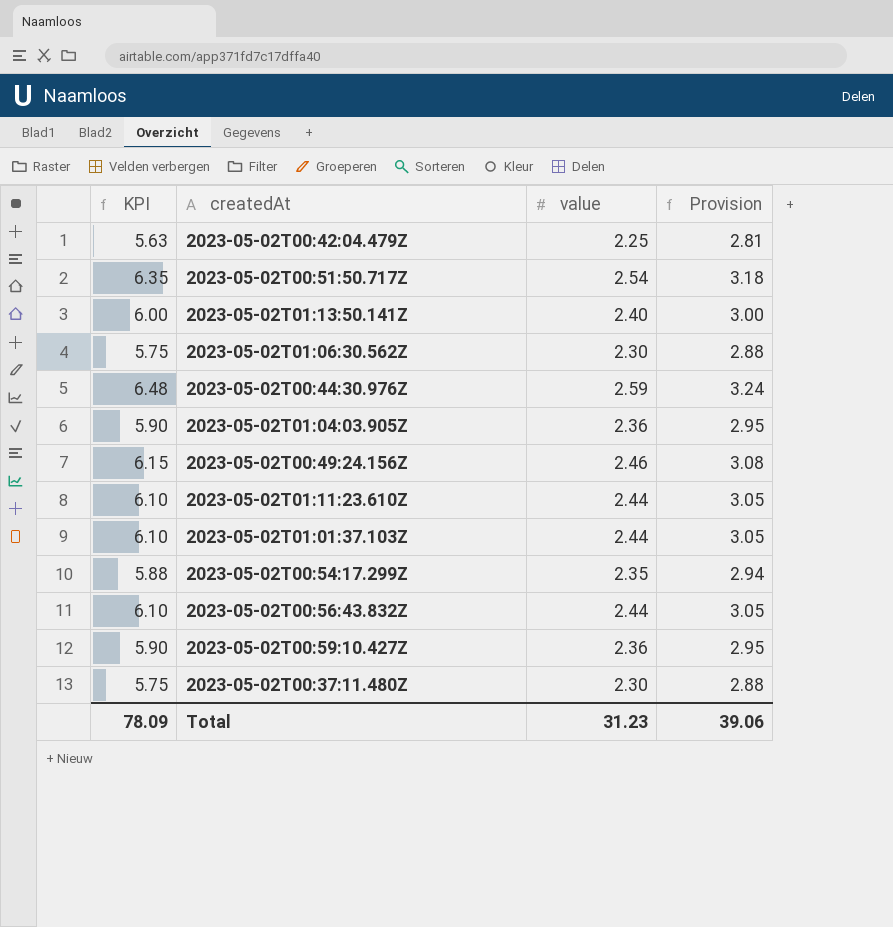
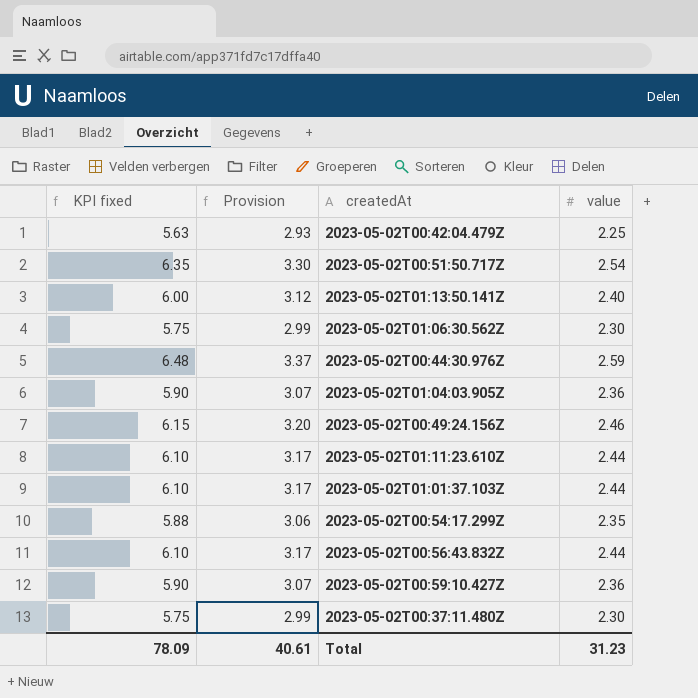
column name: KPI -> KPI fixed
column Provision | formula: [value] * 1.25 -> [value] * 1.3
column Provision | position: 4 -> 2
Total | Provision: 39.06 -> 40.61

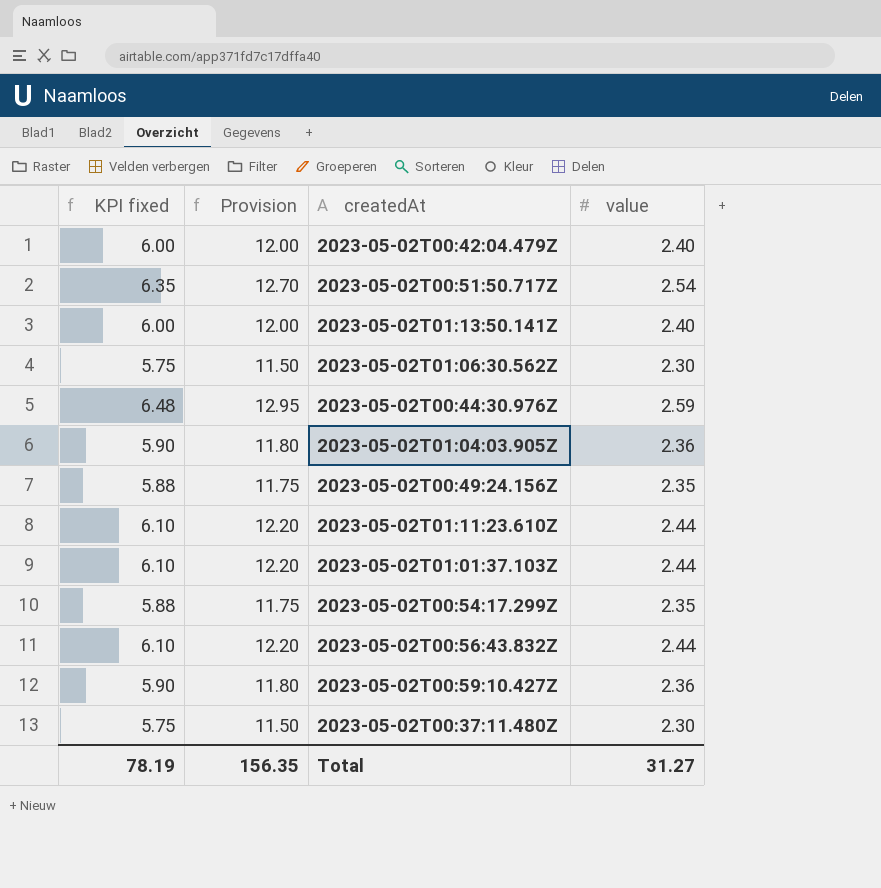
column Provision | formula: [value] * 1.3 -> [value] * 5
2023-05-02T00:42:04.479Z | KPI fixed: 5.63 -> 6.00
2023-05-02T00:42:04.479Z | value: 2.25 -> 2.40
2023-05-02T00:49:24.156Z | KPI fixed: 6.15 -> 5.88
2023-05-02T00:49:24.156Z | value: 2.46 -> 2.35
Total | KPI fixed: 78.09 -> 78.19
Total | Provision: 40.61 -> 156.35
Total | value: 31.23 -> 31.27

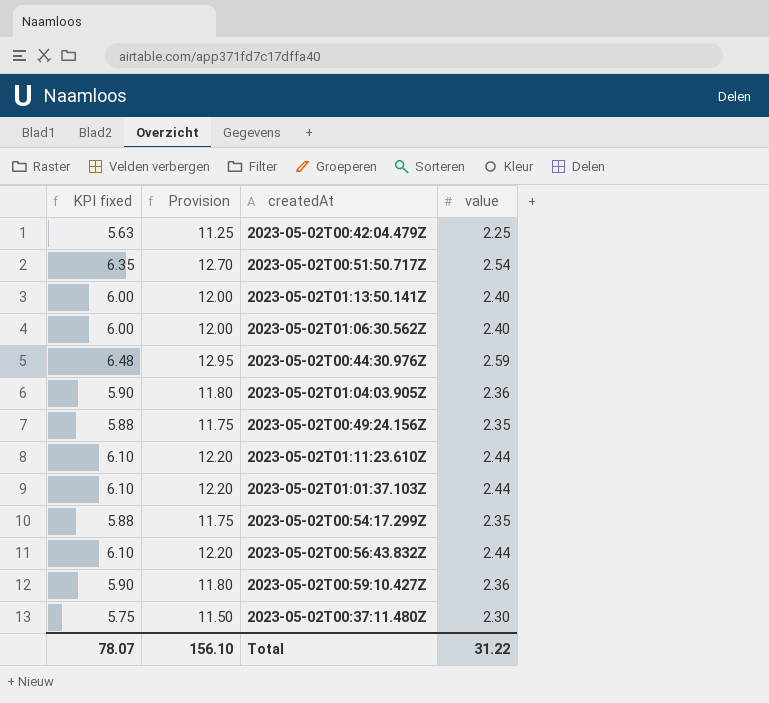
2023-05-02T00:42:04.479Z | KPI fixed: 6.00 -> 5.63
2023-05-02T00:42:04.479Z | Provision: 12.00 -> 11.25
2023-05-02T00:42:04.479Z | value: 2.40 -> 2.25
2023-05-02T01:06:30.562Z | KPI fixed: 5.75 -> 6.00
2023-05-02T01:06:30.562Z | Provision: 11.50 -> 12.00
2023-05-02T01:06:30.562Z | value: 2.30 -> 2.40
Total | KPI fixed: 78.19 -> 78.07
Total | Provision: 156.35 -> 156.10
Total | value: 31.27 -> 31.22

